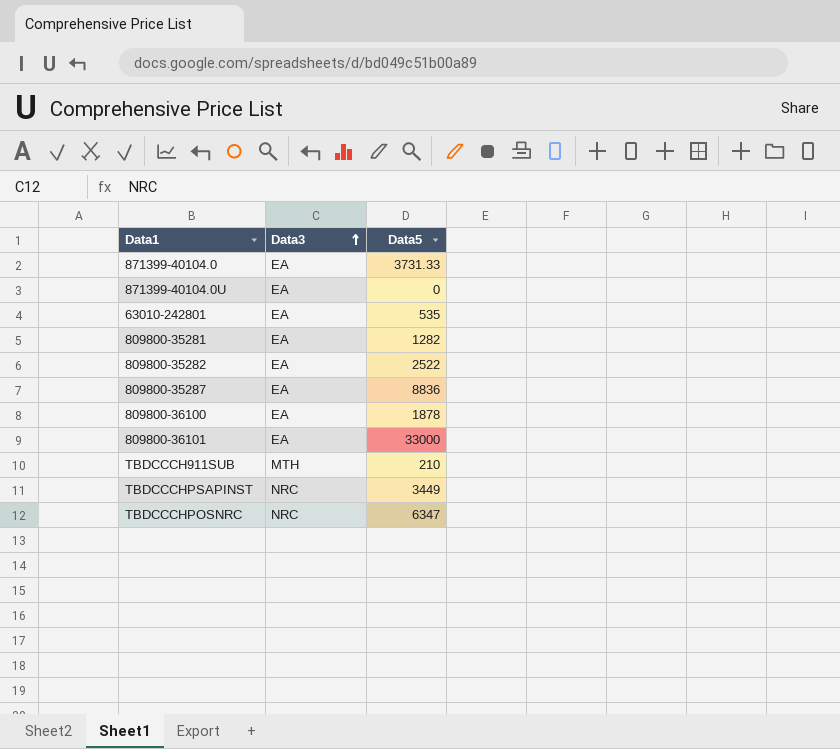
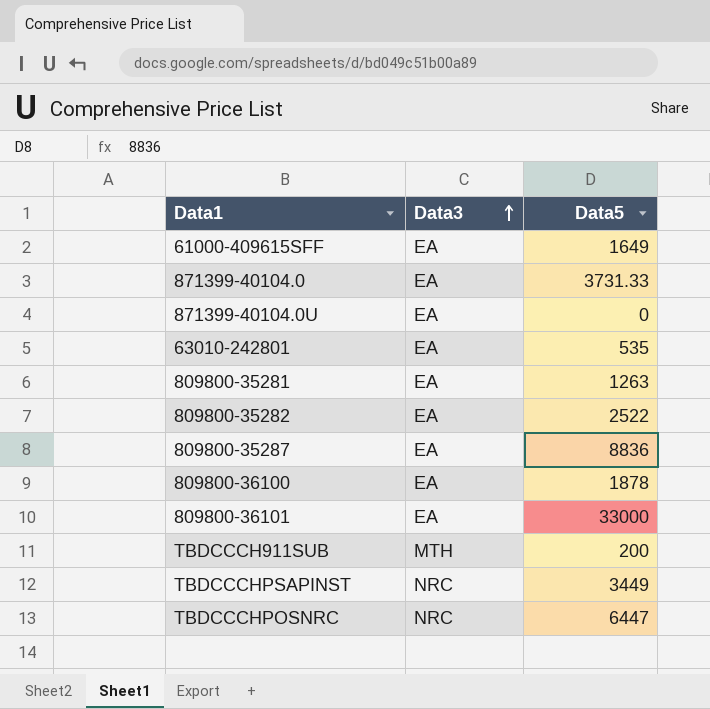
row 61000-409615SFF: none -> EA | 1649
809800-35281 | Data5: 1282 -> 1263
TBDCCCH911SUB | Data5: 210 -> 200
TBDCCCHPOSNRC | Data5: 6347 -> 6447

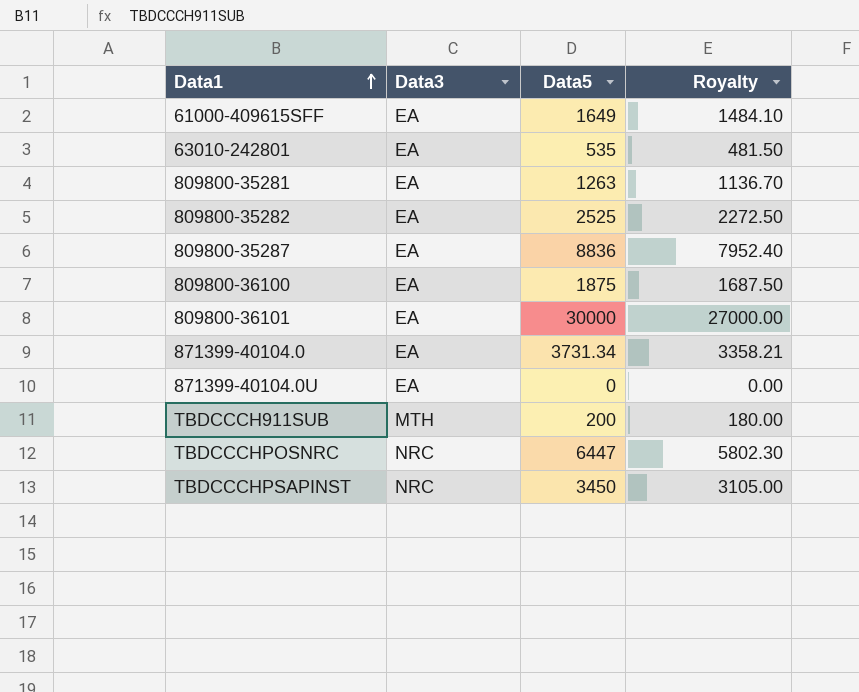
row order: Data3 ascending -> Data1 ascending
column Royalty | formula: none -> [Data5] * 0.9
809800-35282 | Data5: 2522 -> 2525
809800-36100 | Data5: 1878 -> 1875
809800-36101 | Data5: 33000 -> 30000
871399-40104.0 | Data5: 3731.33 -> 3731.34
TBDCCCHPSAPINST | Data5: 3449 -> 3450

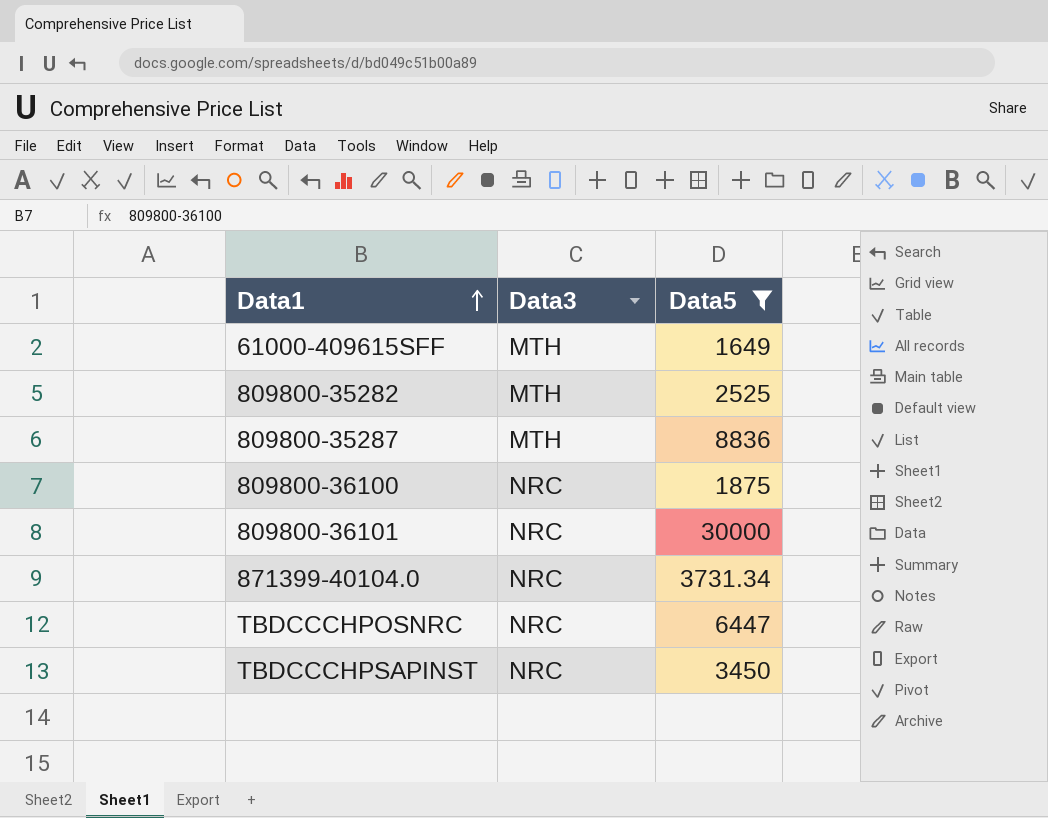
filter: none -> Data5 >= 1649
column Royalty | formula: [Data5] * 0.9 -> none
61000-409615SFF | Data3: EA -> MTH
809800-35282 | Data3: EA -> MTH
809800-35287 | Data3: EA -> MTH
809800-36100 | Data3: EA -> NRC
809800-36101 | Data3: EA -> NRC
871399-40104.0 | Data3: EA -> NRC

